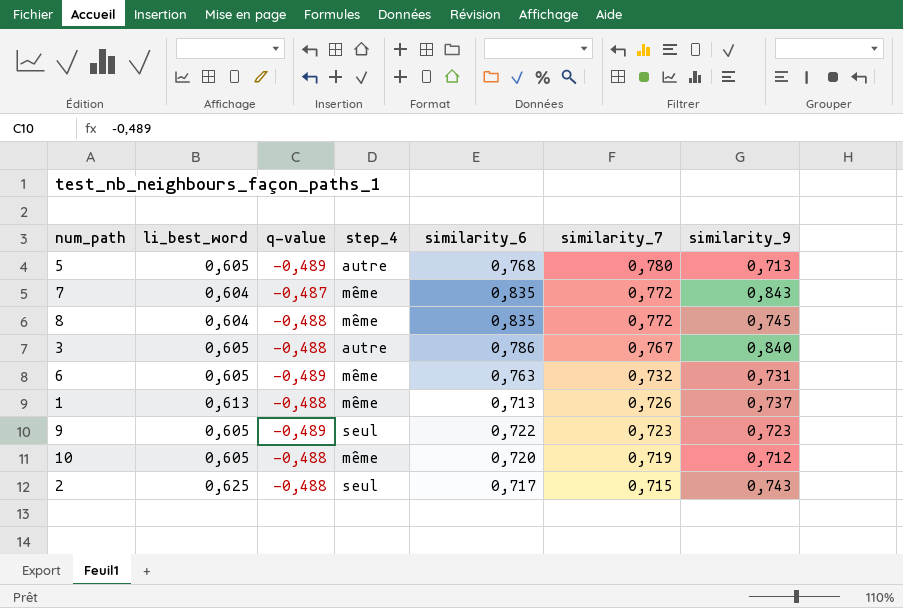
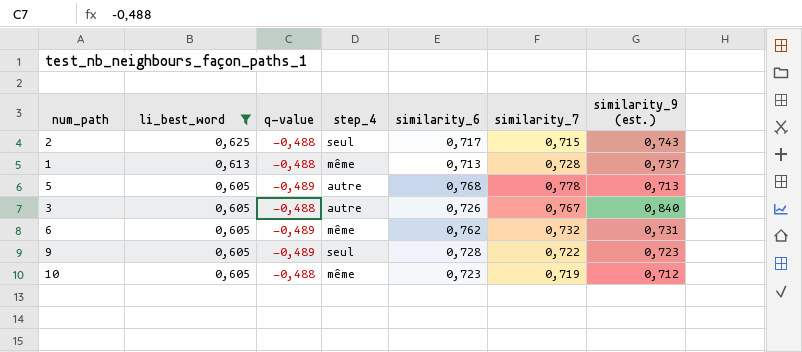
filter: none -> li_best_word != 0,604
row order: similarity_7 descending -> li_best_word descending
column name: similarity_9 -> similarity_9 (est.)
1 | similarity_7: 0,726 -> 0,728
5 | similarity_7: 0,780 -> 0,778
3 | similarity_6: 0,786 -> 0,726
6 | similarity_6: 0,763 -> 0,762
9 | similarity_6: 0,722 -> 0,728
9 | similarity_7: 0,723 -> 0,722
10 | similarity_6: 0,720 -> 0,723

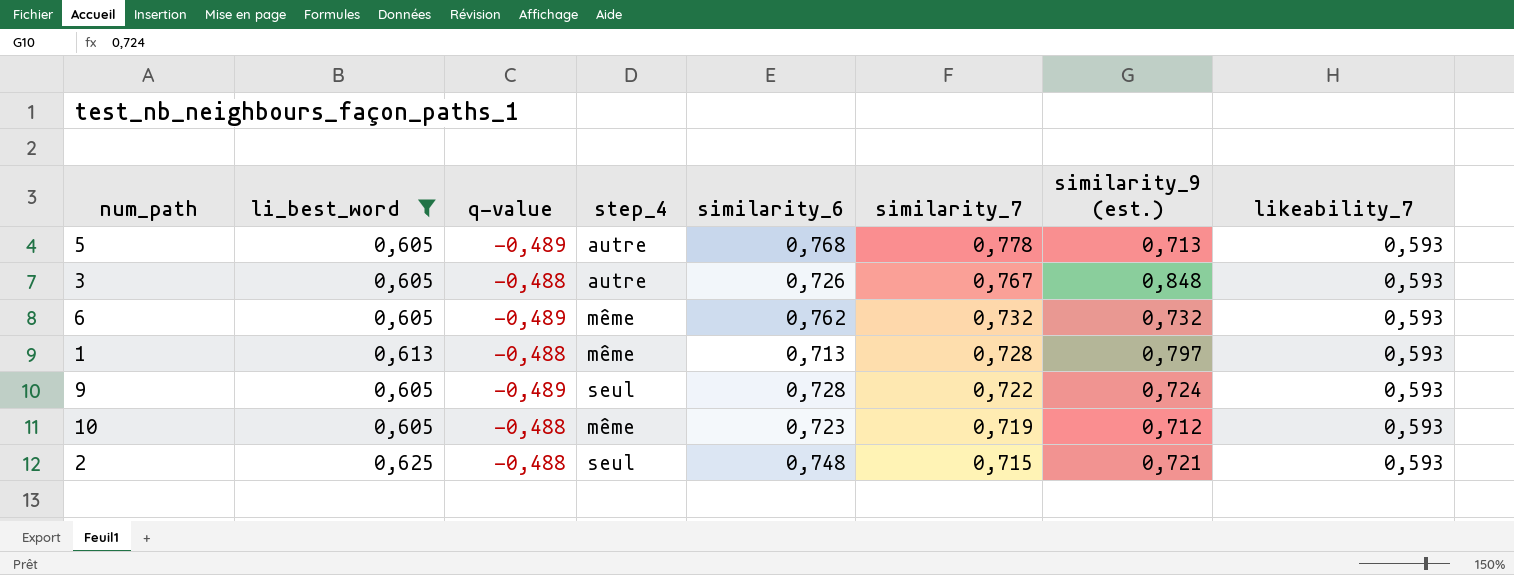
row order: li_best_word descending -> similarity_7 descending
column likeability_7 | position: none -> 8
3 | similarity_9 (est.): 0,840 -> 0,848
6 | similarity_9 (est.): 0,731 -> 0,732
1 | similarity_9 (est.): 0,737 -> 0,797
9 | similarity_9 (est.): 0,723 -> 0,724
2 | similarity_6: 0,717 -> 0,748
2 | similarity_9 (est.): 0,743 -> 0,721

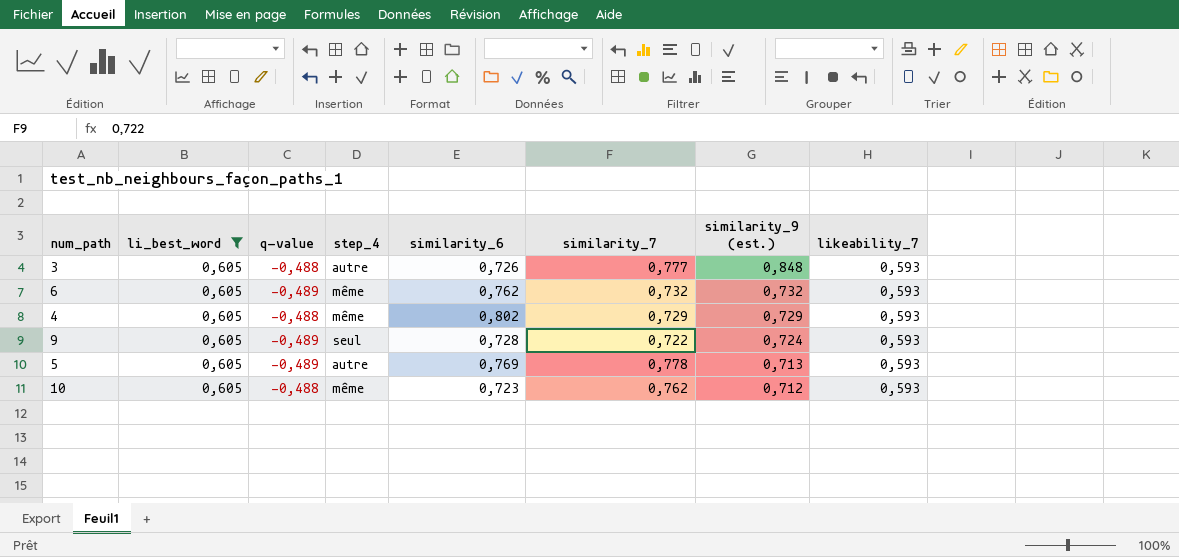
row order: similarity_7 descending -> similarity_9 (est.) descending
row 1: 0,613 | -0,488 | même | 0,713 | 0,728 | 0,797 | 0,593 -> none
row 2: 0,625 | -0,488 | seul | 0,748 | 0,715 | 0,721 | 0,593 -> none
3 | similarity_7: 0,767 -> 0,777
row 4: none -> 0,605 | -0,488 | même | 0,802 | 0,729 | 0,729 | 0,593
5 | similarity_6: 0,768 -> 0,769
10 | similarity_7: 0,719 -> 0,762

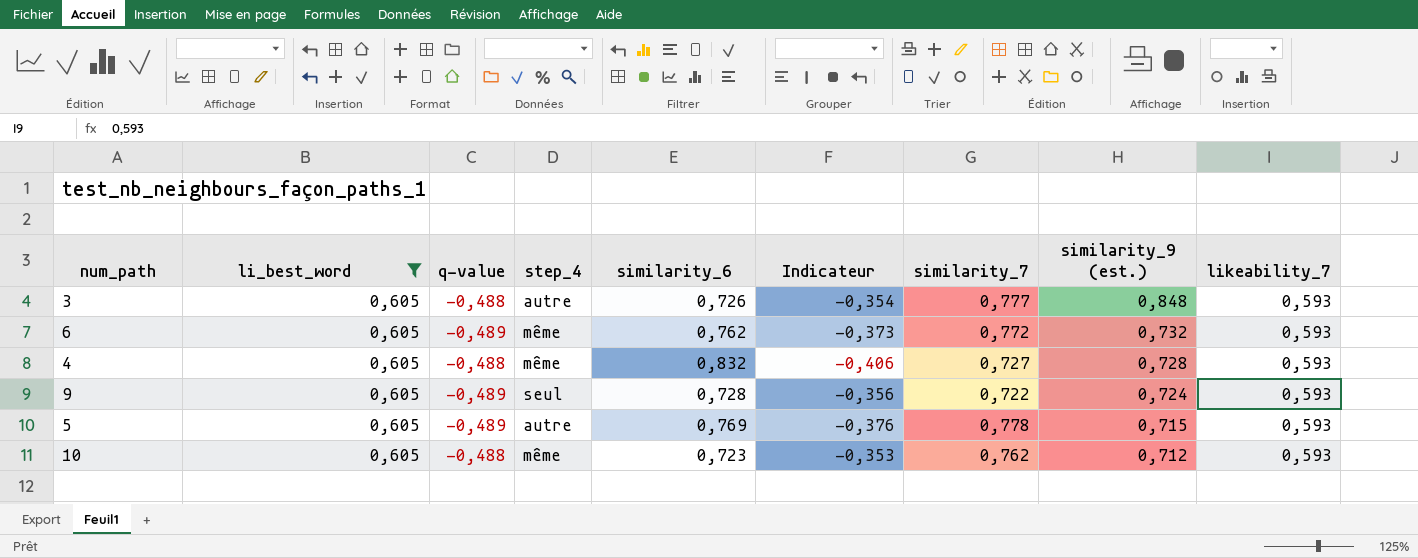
column Indicateur | formula: none -> [q-value] * [similarity_6]
6 | similarity_7: 0,732 -> 0,772
4 | similarity_6: 0,802 -> 0,832
4 | similarity_7: 0,729 -> 0,727
4 | similarity_9 (est.): 0,729 -> 0,728
5 | similarity_9 (est.): 0,713 -> 0,715

